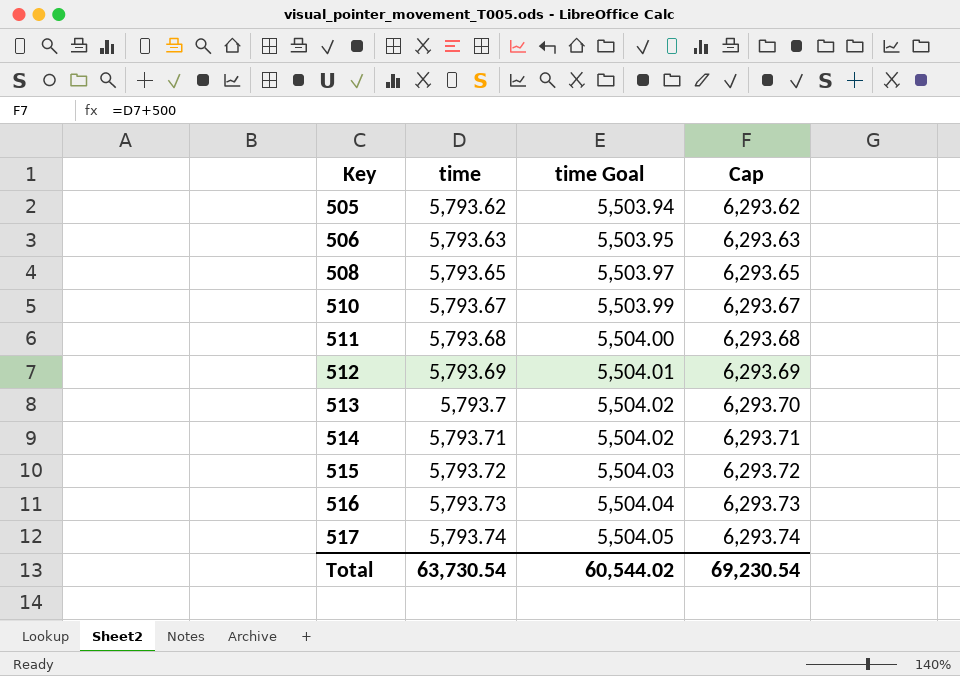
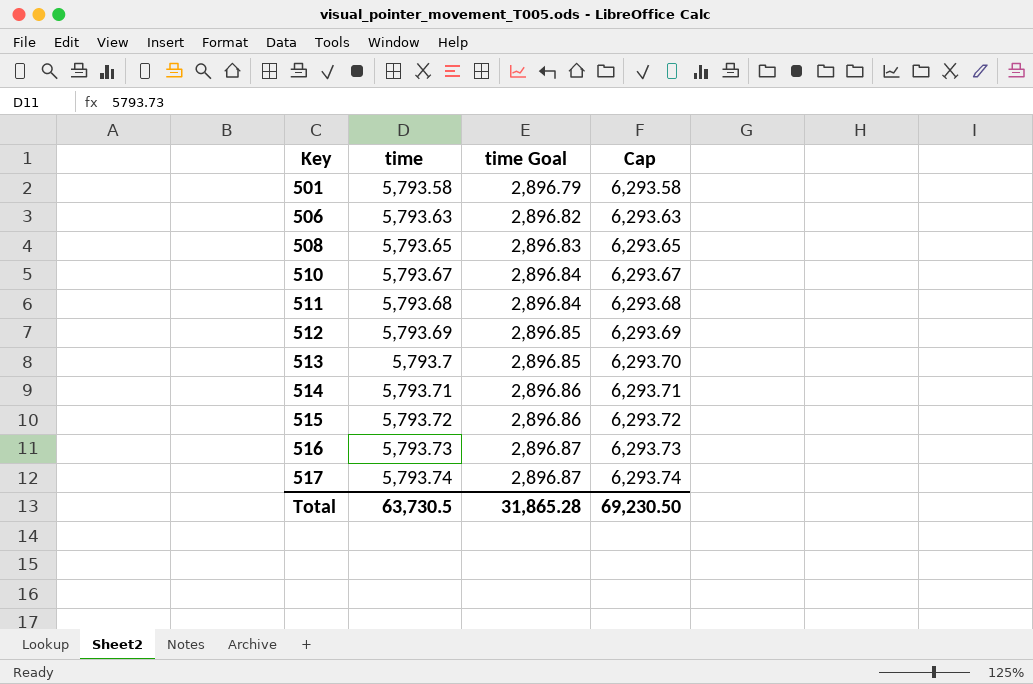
column time Goal | formula: [time] * 0.95 -> [time] * 0.5
row 505: 5,793.62 | 5,503.94 | 6,293.62 -> none
row 501: none -> 5,793.58 | 2,896.79 | 6,293.58
Total | time: 63,730.54 -> 63,730.5
Total | time Goal: 60,544.02 -> 31,865.28
Total | Cap: 69,230.54 -> 69,230.50

